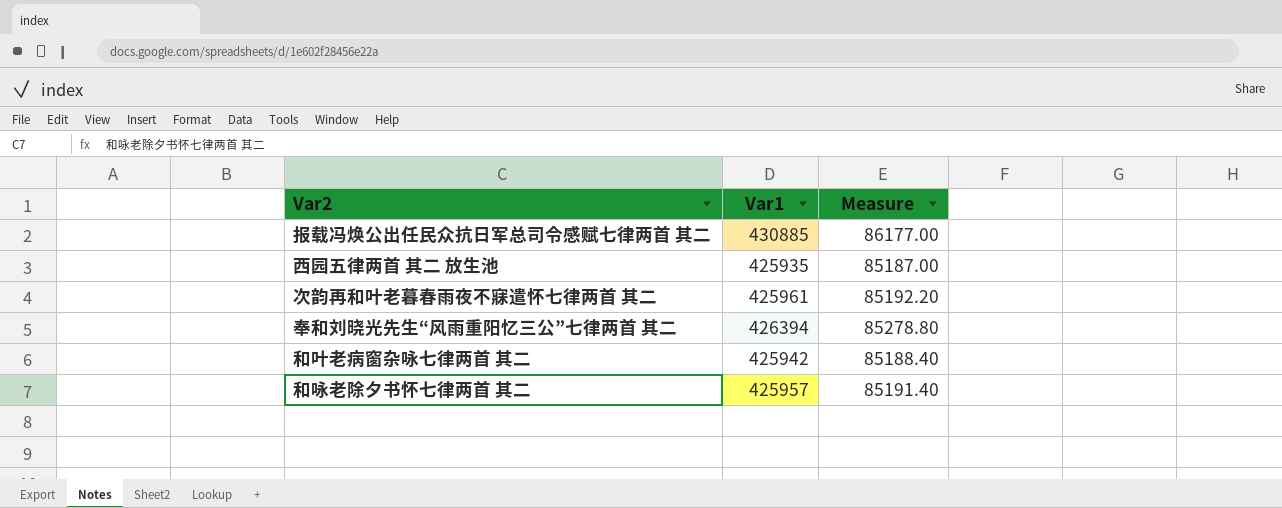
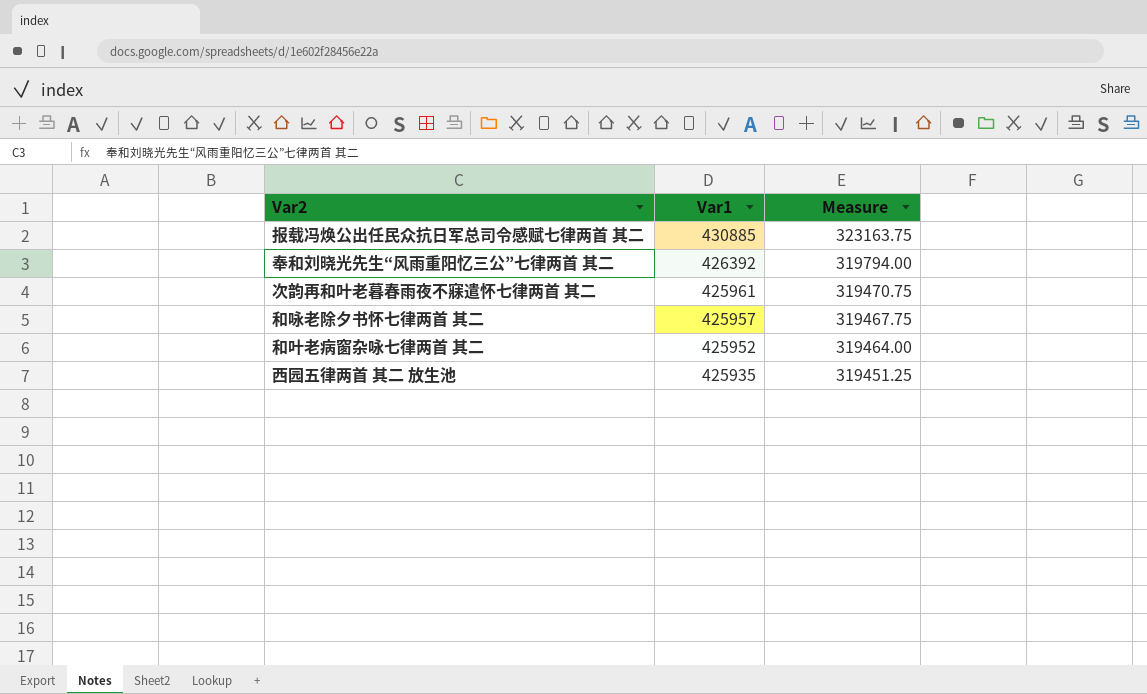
row order: none -> Var1 descending
column Measure | formula: [Var1] * 0.2 -> [Var1] * 0.75
奉和刘晓光先生“风雨重阳忆三公”七律两首 其二 | Var1: 426394 -> 426392
和叶老病窗杂咏七律两首 其二 | Var1: 425942 -> 425952

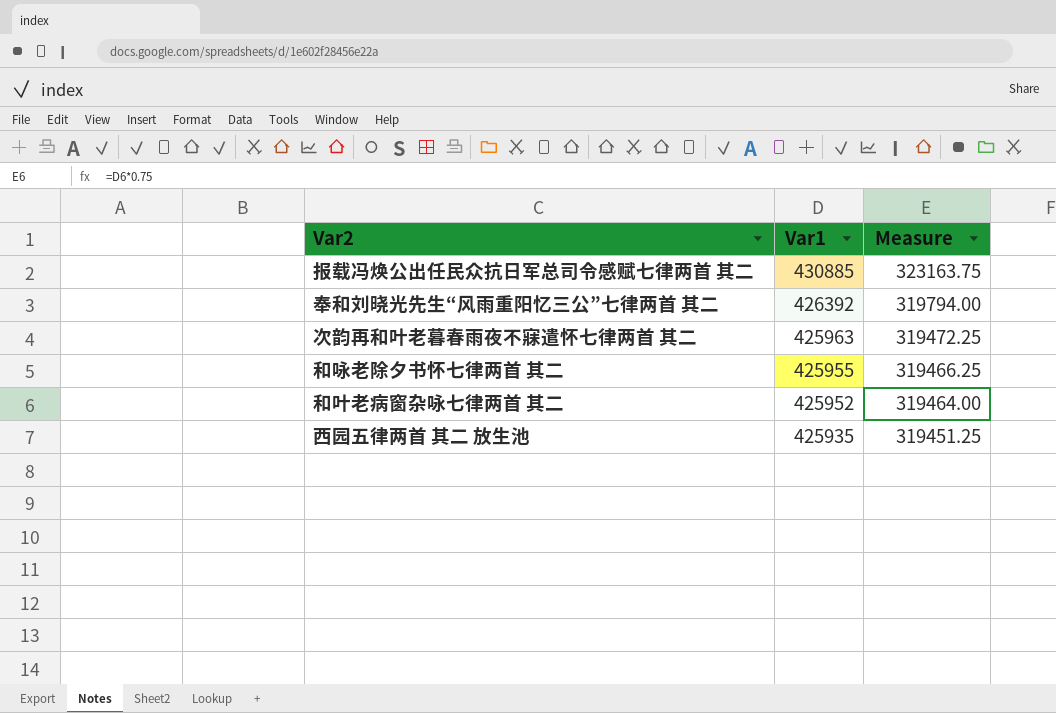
次韵再和叶老暮春雨夜不寐遣怀七律两首 其二 | Var1: 425961 -> 425963
次韵再和叶老暮春雨夜不寐遣怀七律两首 其二 | Measure: 319470.75 -> 319472.25
和咏老除夕书怀七律两首 其二 | Var1: 425957 -> 425955
和咏老除夕书怀七律两首 其二 | Measure: 319467.75 -> 319466.25

